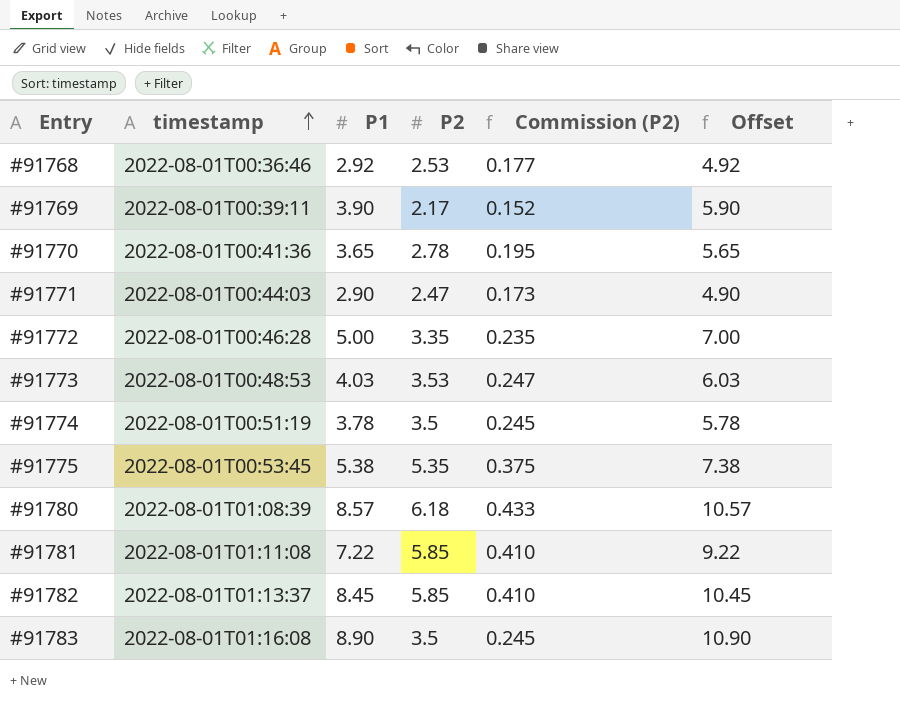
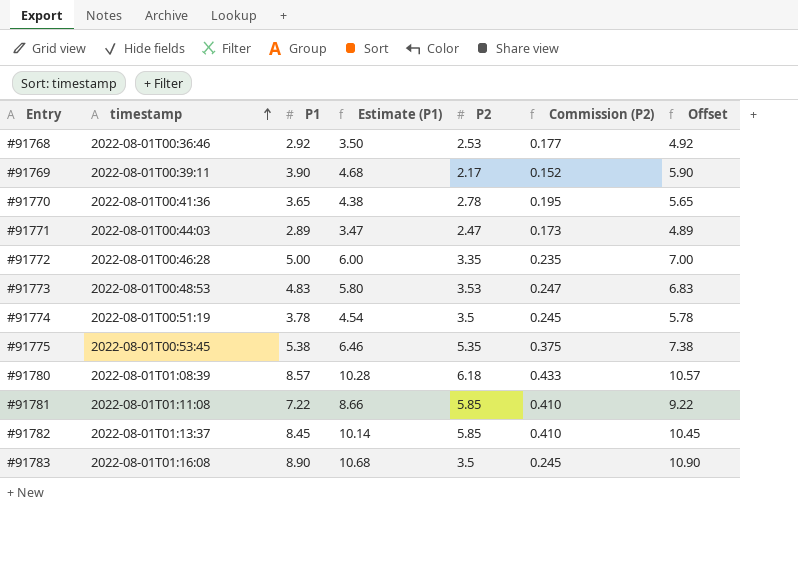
column Estimate (P1) | formula: none -> [P1] * 1.2
#91771 | P1: 2.90 -> 2.89
#91771 | Offset: 4.90 -> 4.89
#91773 | P1: 4.03 -> 4.83
#91773 | Offset: 6.03 -> 6.83

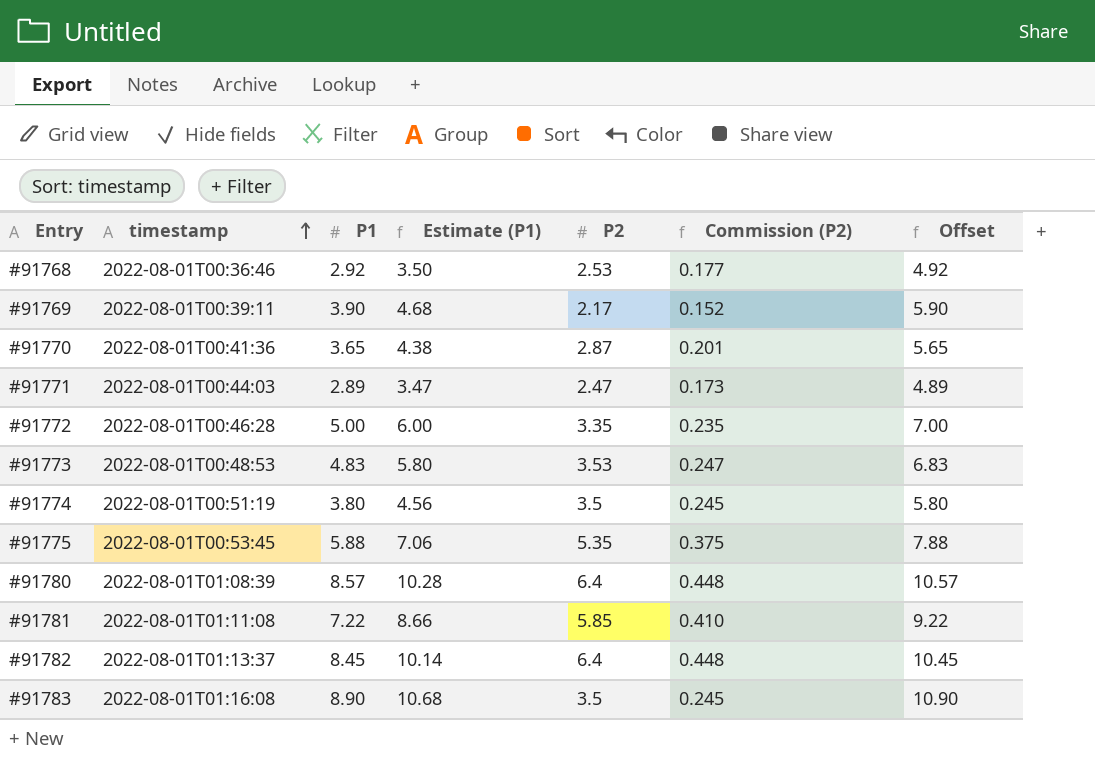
#91770 | P2: 2.78 -> 2.87
#91770 | Commission (P2): 0.195 -> 0.201
#91774 | P1: 3.78 -> 3.80
#91774 | Estimate (P1): 4.54 -> 4.56
#91774 | Offset: 5.78 -> 5.80
#91775 | P1: 5.38 -> 5.88
#91775 | Estimate (P1): 6.46 -> 7.06
#91775 | Offset: 7.38 -> 7.88
#91780 | P2: 6.18 -> 6.4
#91780 | Commission (P2): 0.433 -> 0.448
#91782 | P2: 5.85 -> 6.4
#91782 | Commission (P2): 0.410 -> 0.448

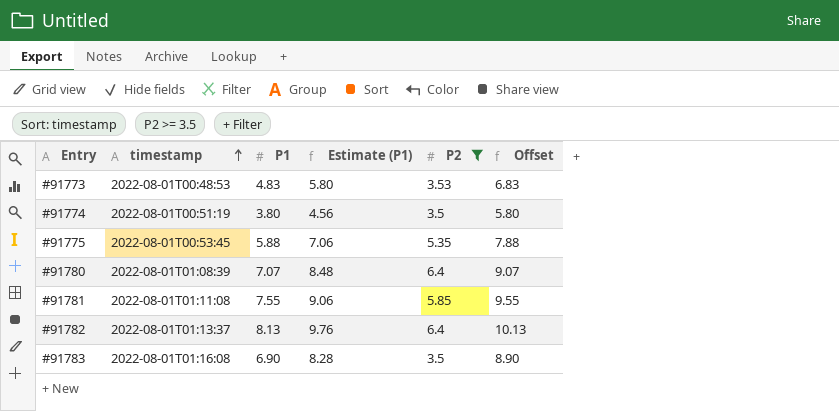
filter: none -> P2 >= 3.5
column Commission (P2) | formula: [P2] * 0.07 -> none
#91780 | P1: 8.57 -> 7.07
#91780 | Estimate (P1): 10.28 -> 8.48
#91780 | Offset: 10.57 -> 9.07
#91781 | P1: 7.22 -> 7.55
#91781 | Estimate (P1): 8.66 -> 9.06
#91781 | Offset: 9.22 -> 9.55
#91782 | P1: 8.45 -> 8.13
#91782 | Estimate (P1): 10.14 -> 9.76
#91782 | Offset: 10.45 -> 10.13
#91783 | P1: 8.90 -> 6.90
#91783 | Estimate (P1): 10.68 -> 8.28
#91783 | Offset: 10.90 -> 8.90

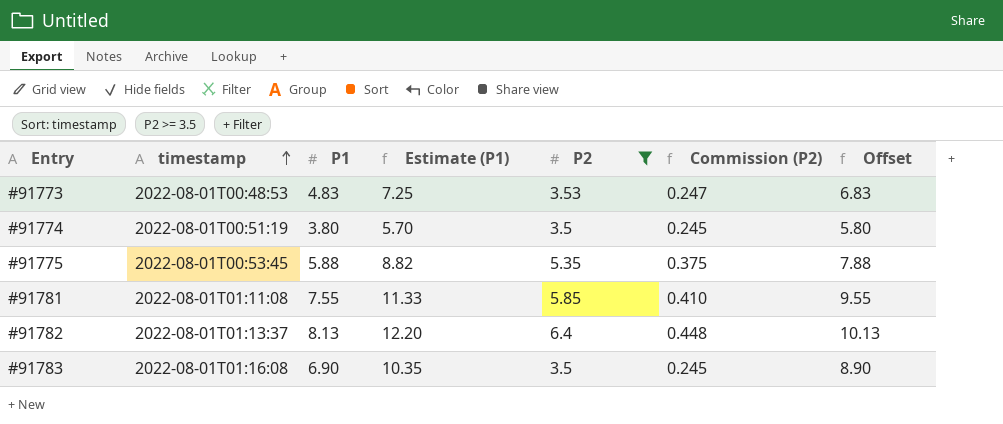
column Estimate (P1) | formula: [P1] * 1.2 -> [P1] * 1.5
column Commission (P2) | formula: none -> [P2] * 0.07
row #91780: 2022-08-01T01:08:39 | 7.07 | 8.48 | 6.4 | 9.07 -> none

